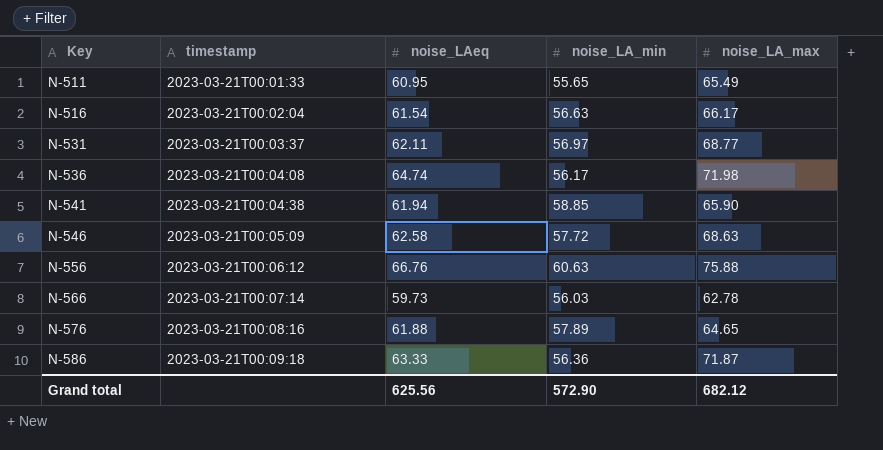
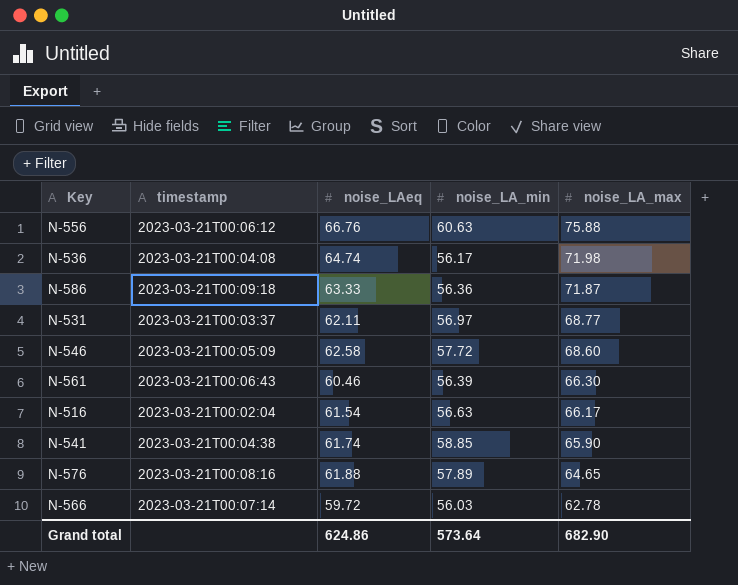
row order: Key ascending -> noise_LA_max descending
row N-511: 2023-03-21T00:01:33 | 60.95 | 55.65 | 65.49 -> none
N-546 | noise_LA_max: 68.63 -> 68.60
row N-561: none -> 2023-03-21T00:06:43 | 60.46 | 56.39 | 66.30
N-541 | noise_LAeq: 61.94 -> 61.74
N-566 | noise_LAeq: 59.73 -> 59.72
Grand total | noise_LAeq: 625.56 -> 624.86
Grand total | noise_LA_min: 572.90 -> 573.64
Grand total | noise_LA_max: 682.12 -> 682.90

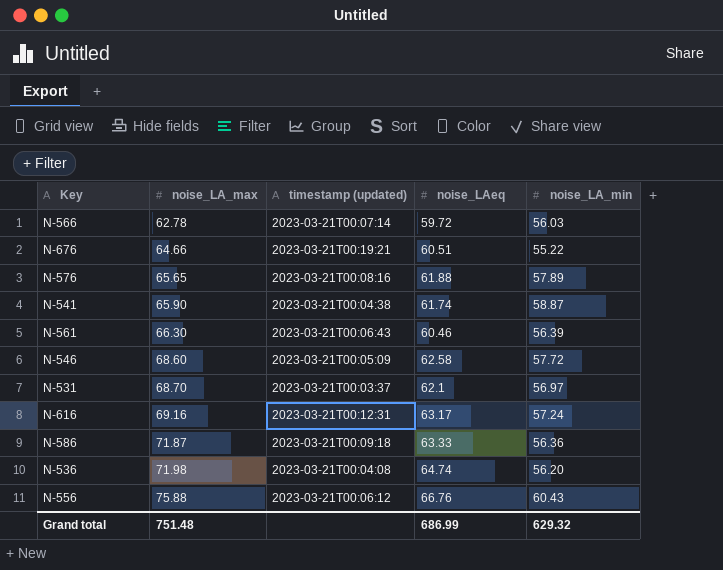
row order: noise_LA_max descending -> noise_LA_max ascending
column noise_LA_max | position: 5 -> 2
column name: timestamp -> timestamp (updated)
row N-516: 2023-03-21T00:02:04 | 61.54 | 56.63 | 66.17 -> none
row N-676: none -> 64.66 | 2023-03-21T00:19:21 | 60.51 | 55.22
N-576 | noise_LA_max: 64.65 -> 65.65
N-541 | noise_LA_min: 58.85 -> 58.87
N-531 | noise_LA_max: 68.77 -> 68.70
N-531 | noise_LAeq: 62.11 -> 62.1
row N-616: none -> 69.16 | 2023-03-21T00:12:31 | 63.17 | 57.24
N-536 | noise_LA_min: 56.17 -> 56.20
N-556 | noise_LA_min: 60.63 -> 60.43
Grand total | noise_LA_max: 682.90 -> 751.48
Grand total | noise_LAeq: 624.86 -> 686.99
Grand total | noise_LA_min: 573.64 -> 629.32

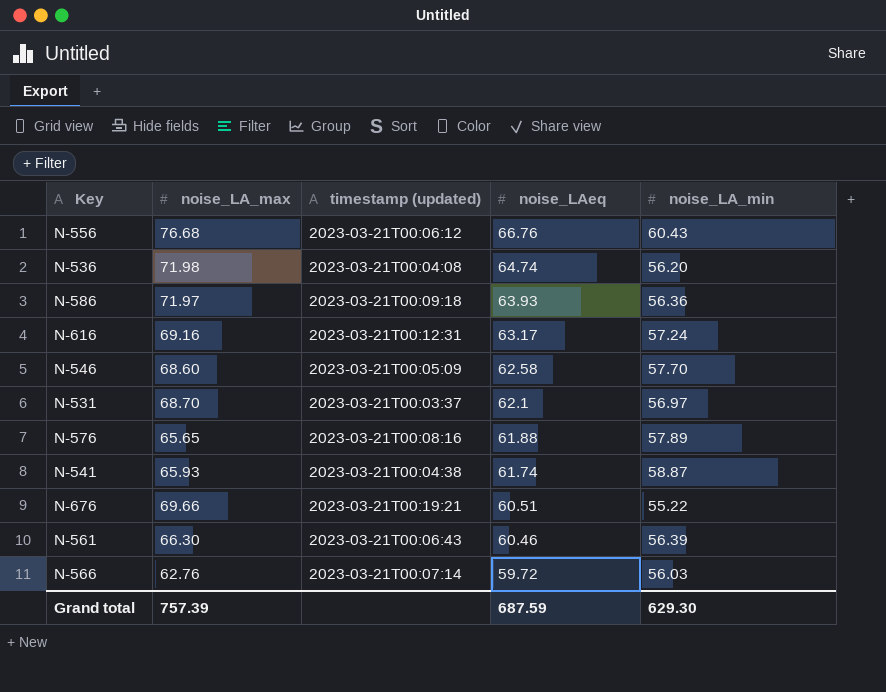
row order: noise_LA_max ascending -> noise_LAeq descending
N-556 | noise_LA_max: 75.88 -> 76.68
N-586 | noise_LA_max: 71.87 -> 71.97
N-586 | noise_LAeq: 63.33 -> 63.93
N-546 | noise_LA_min: 57.72 -> 57.70
N-541 | noise_LA_max: 65.90 -> 65.93
N-676 | noise_LA_max: 64.66 -> 69.66
N-566 | noise_LA_max: 62.78 -> 62.76
Grand total | noise_LA_max: 751.48 -> 757.39
Grand total | noise_LAeq: 686.99 -> 687.59
Grand total | noise_LA_min: 629.32 -> 629.30

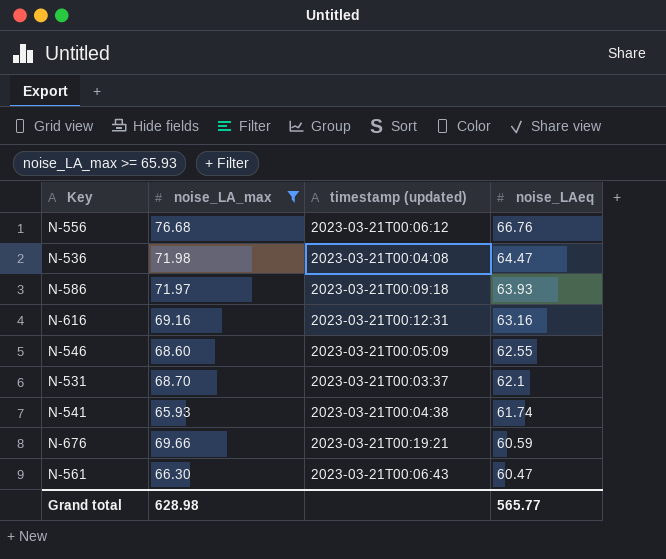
filter: none -> noise_LA_max >= 65.93
column noise_LA_min | position: 5 -> none
N-536 | noise_LAeq: 64.74 -> 64.47
N-616 | noise_LAeq: 63.17 -> 63.16
N-546 | noise_LAeq: 62.58 -> 62.55
N-676 | noise_LAeq: 60.51 -> 60.59
N-561 | noise_LAeq: 60.46 -> 60.47
Grand total | noise_LA_max: 757.39 -> 628.98
Grand total | noise_LAeq: 687.59 -> 565.77

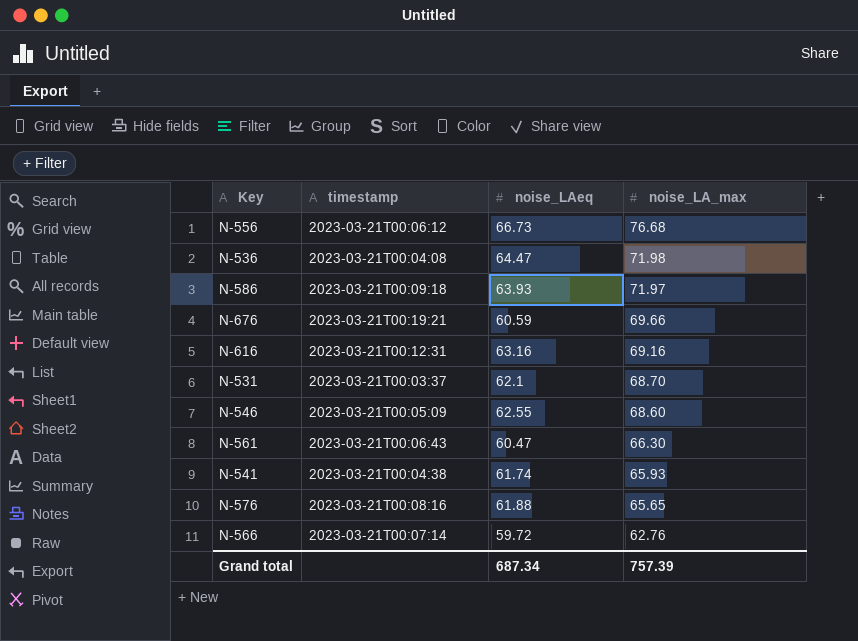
filter: noise_LA_max >= 65.93 -> none
row order: noise_LAeq descending -> noise_LA_max descending
column name: timestamp (updated) -> timestamp
column noise_LA_max | position: 2 -> 4
N-556 | noise_LAeq: 66.76 -> 66.73
Grand total | noise_LAeq: 565.77 -> 687.34
Grand total | noise_LA_max: 628.98 -> 757.39

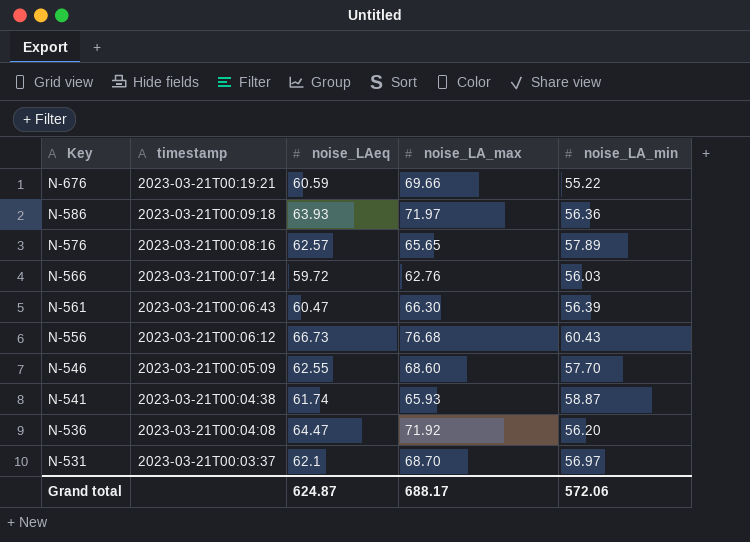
row order: noise_LA_max descending -> Key descending
column noise_LA_min | position: none -> 5
row N-616: 2023-03-21T00:12:31 | 63.16 | 69.16 -> none
N-576 | noise_LAeq: 61.88 -> 62.57
N-536 | noise_LA_max: 71.98 -> 71.92
Grand total | noise_LAeq: 687.34 -> 624.87
Grand total | noise_LA_max: 757.39 -> 688.17

